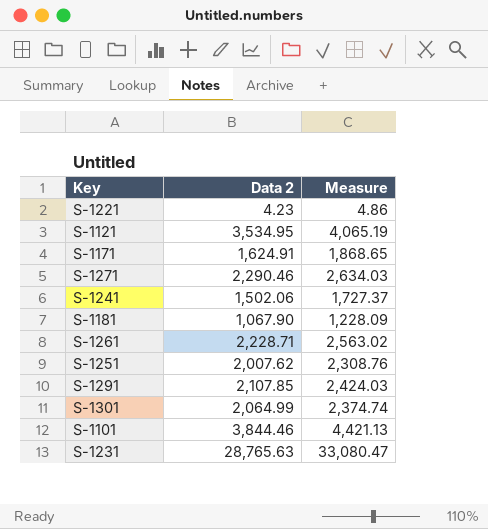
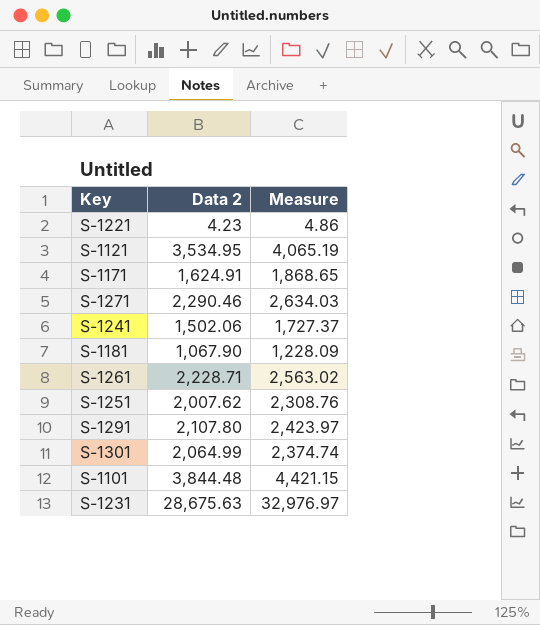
S-1291 | Data 2: 2,107.85 -> 2,107.80
S-1291 | Measure: 2,424.03 -> 2,423.97
S-1101 | Data 2: 3,844.46 -> 3,844.48
S-1101 | Measure: 4,421.13 -> 4,421.15
S-1231 | Data 2: 28,765.63 -> 28,675.63
S-1231 | Measure: 33,080.47 -> 32,976.97

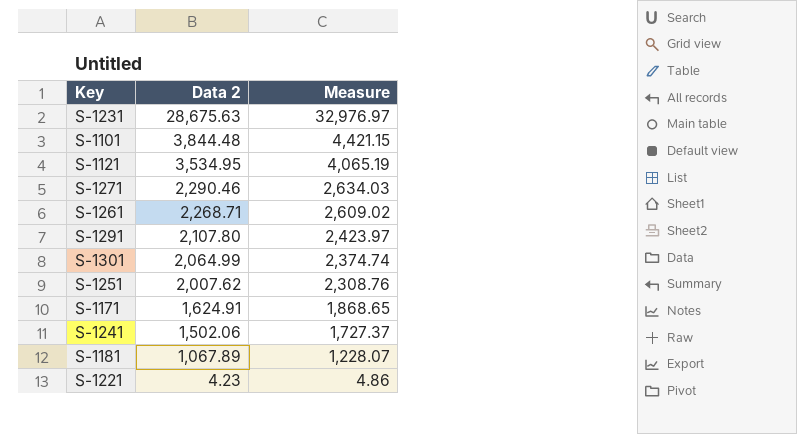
row order: none -> Data 2 descending
S-1261 | Data 2: 2,228.71 -> 2,268.71
S-1261 | Measure: 2,563.02 -> 2,609.02
S-1181 | Data 2: 1,067.90 -> 1,067.89
S-1181 | Measure: 1,228.09 -> 1,228.07

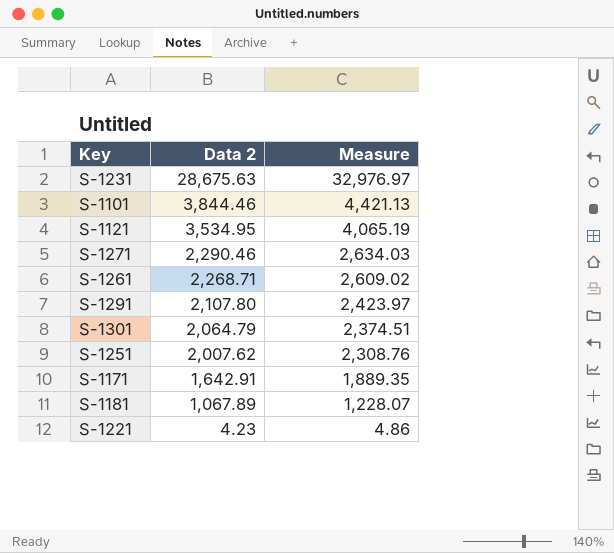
row S-1241: 1,502.06 | 1,727.37 -> none
S-1101 | Data 2: 3,844.48 -> 3,844.46
S-1101 | Measure: 4,421.15 -> 4,421.13
S-1301 | Data 2: 2,064.99 -> 2,064.79
S-1301 | Measure: 2,374.74 -> 2,374.51
S-1171 | Data 2: 1,624.91 -> 1,642.91
S-1171 | Measure: 1,868.65 -> 1,889.35

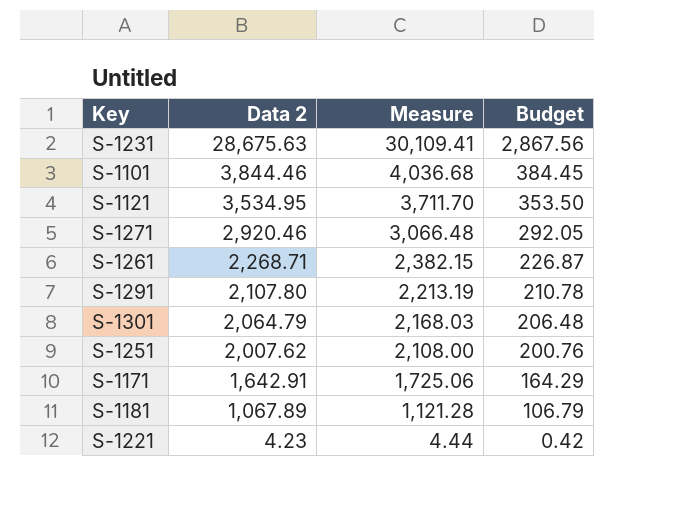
column Measure | formula: [Data 2] * 1.15 -> [Data 2] * 1.05
column Budget | formula: none -> [Data 2] * 0.1
S-1271 | Data 2: 2,290.46 -> 2,920.46

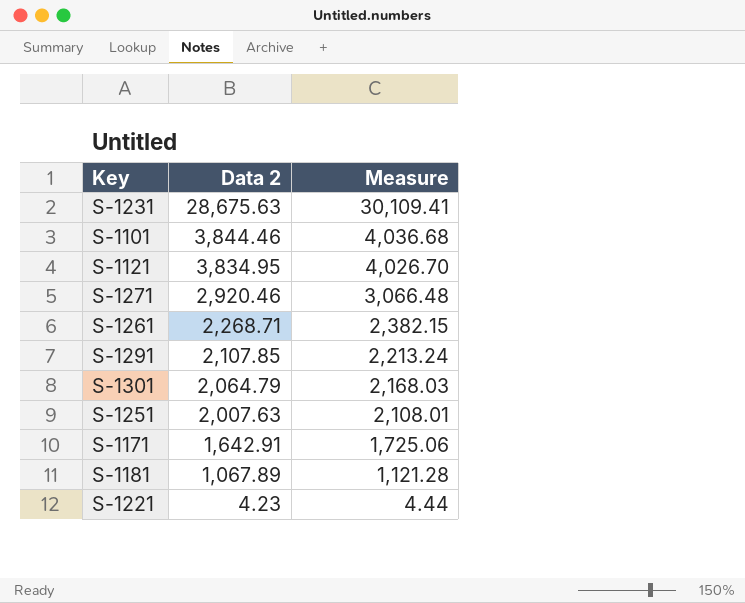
column Budget | formula: [Data 2] * 0.1 -> none
S-1121 | Data 2: 3,534.95 -> 3,834.95
S-1121 | Measure: 3,711.70 -> 4,026.70
S-1291 | Data 2: 2,107.80 -> 2,107.85
S-1291 | Measure: 2,213.19 -> 2,213.24
S-1251 | Data 2: 2,007.62 -> 2,007.63
S-1251 | Measure: 2,108.00 -> 2,108.01

